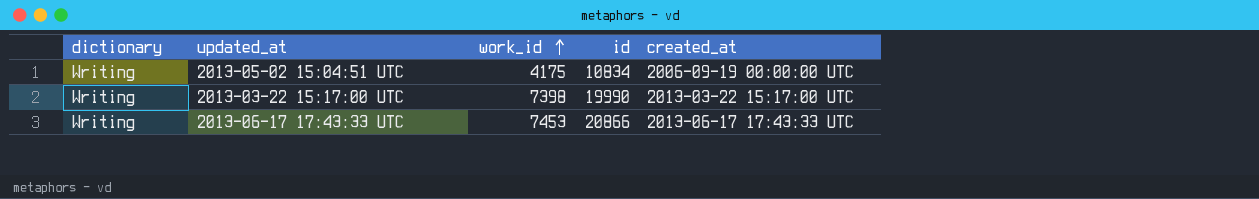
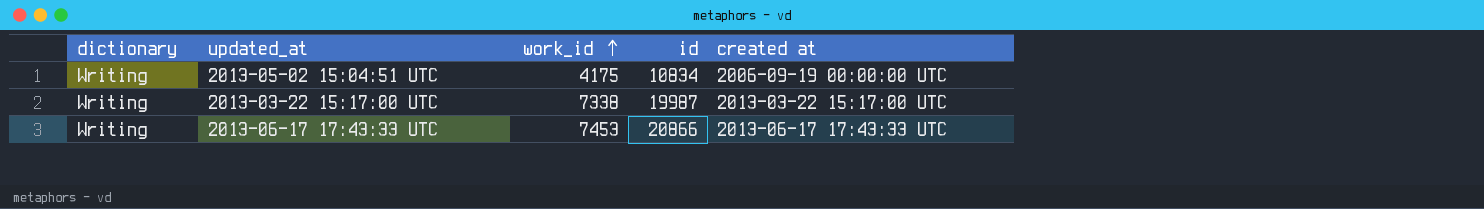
column name: created_at -> created at
2013-03-22 15:17:00 UTC | work_id: 7398 -> 7338
2013-03-22 15:17:00 UTC | id: 19990 -> 19987

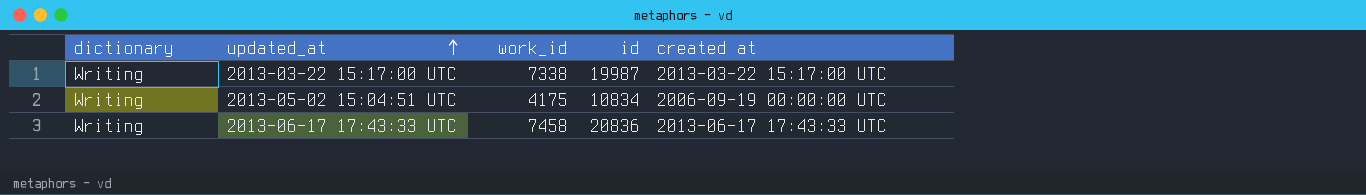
row order: work_id ascending -> updated_at ascending
2013-06-17 17:43:33 UTC | work_id: 7453 -> 7458
2013-06-17 17:43:33 UTC | id: 20866 -> 20836

